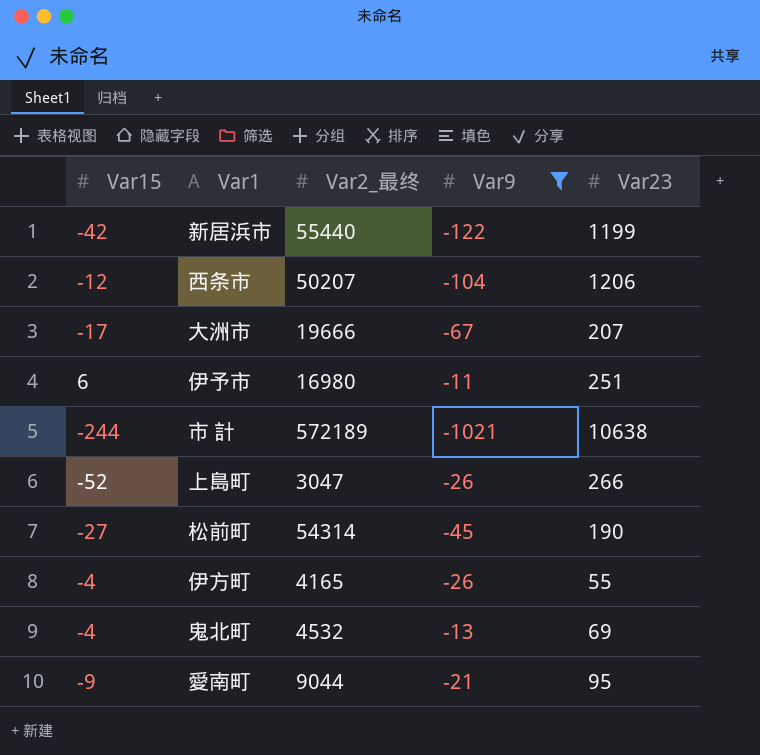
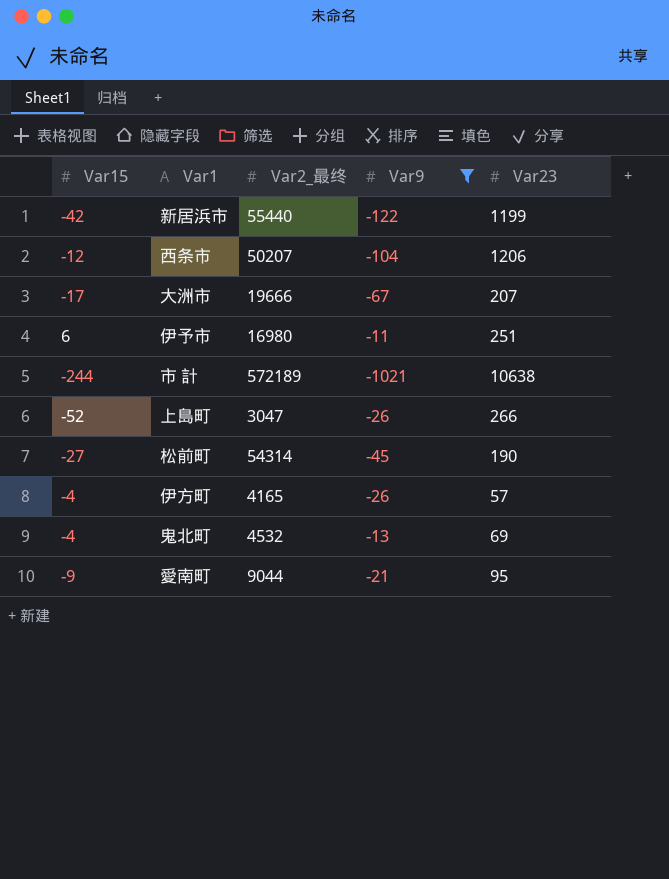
伊方町 | Var23: 55 -> 57

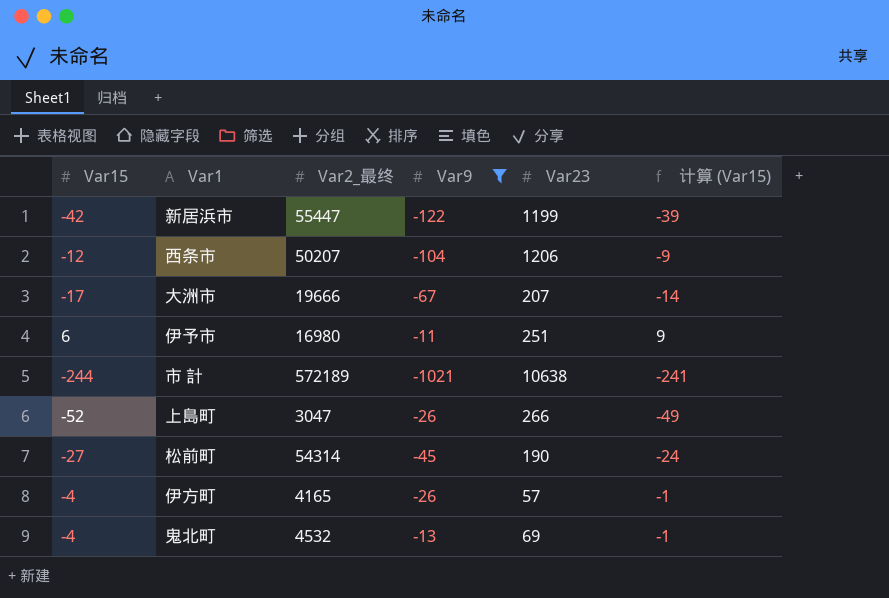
column 计算 (Var15) | formula: none -> [Var15] + 3
row 愛南町: -9 | 9044 | -21 | 95 -> none
新居浜市 | Var2_最终: 55440 -> 55447

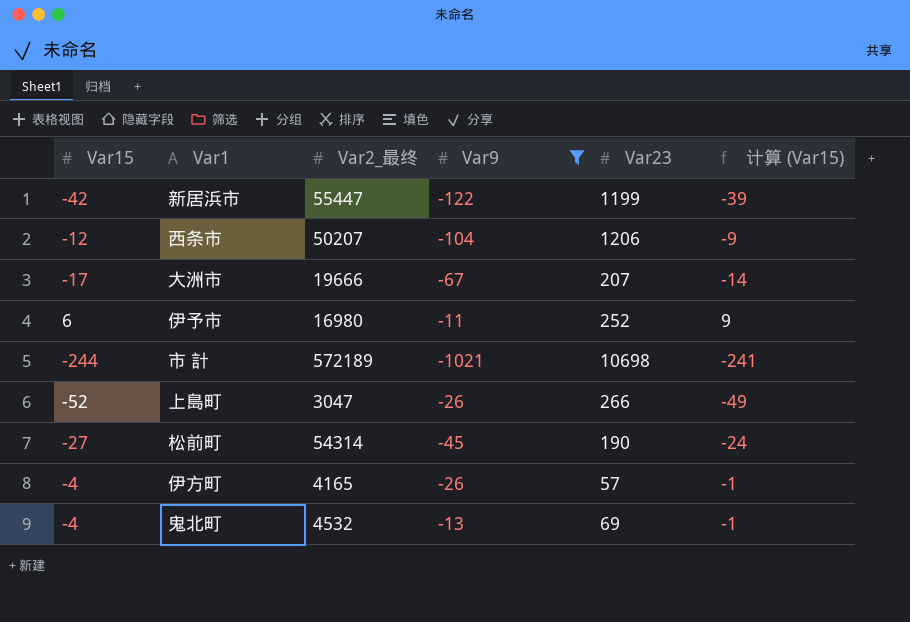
伊予市 | Var23: 251 -> 252
市 計 | Var23: 10638 -> 10698

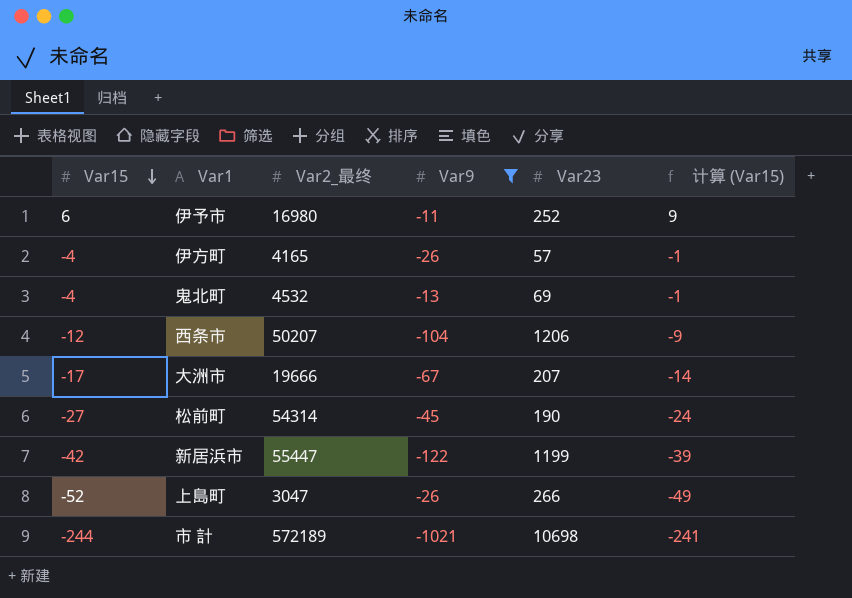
row order: none -> Var15 descending

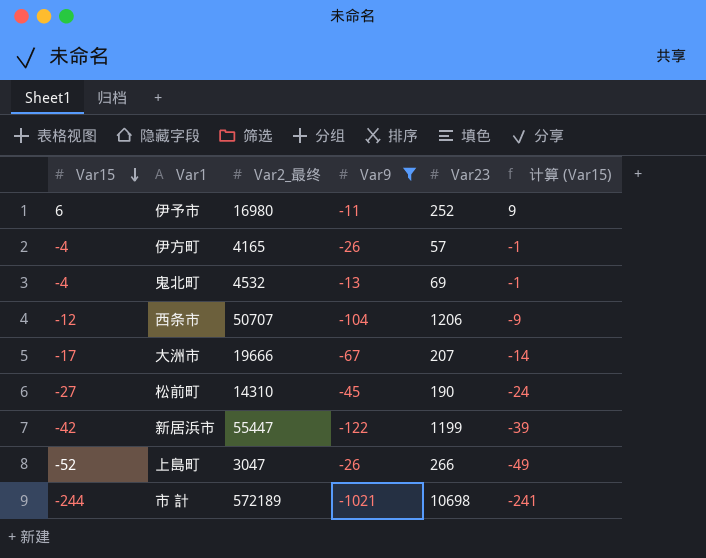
西条市 | Var2_最终: 50207 -> 50707
松前町 | Var2_最终: 54314 -> 14310

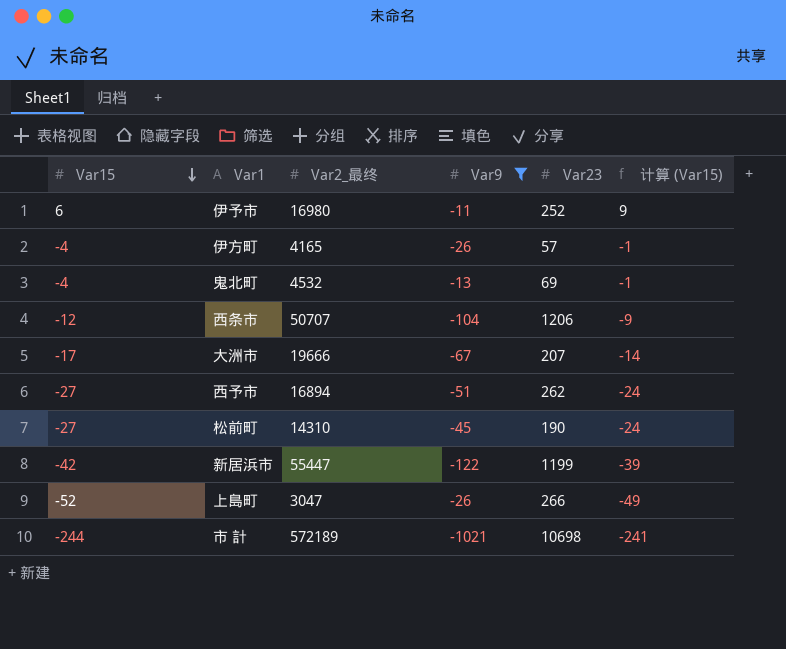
row 西予市: none -> -27 | 16894 | -51 | 262 | -24

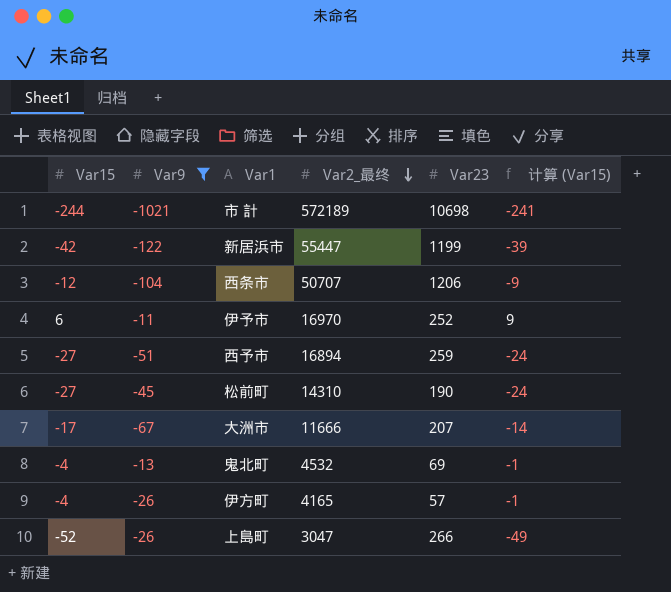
row order: Var15 descending -> Var2_最终 descending
column Var9 | position: 4 -> 2
伊予市 | Var2_最终: 16980 -> 16970
西予市 | Var23: 262 -> 259
大洲市 | Var2_最终: 19666 -> 11666

